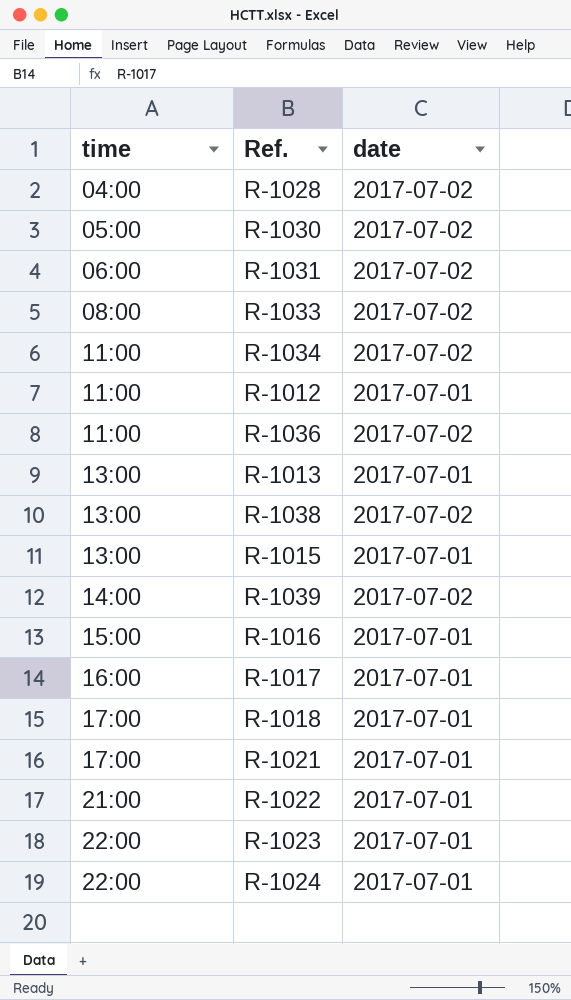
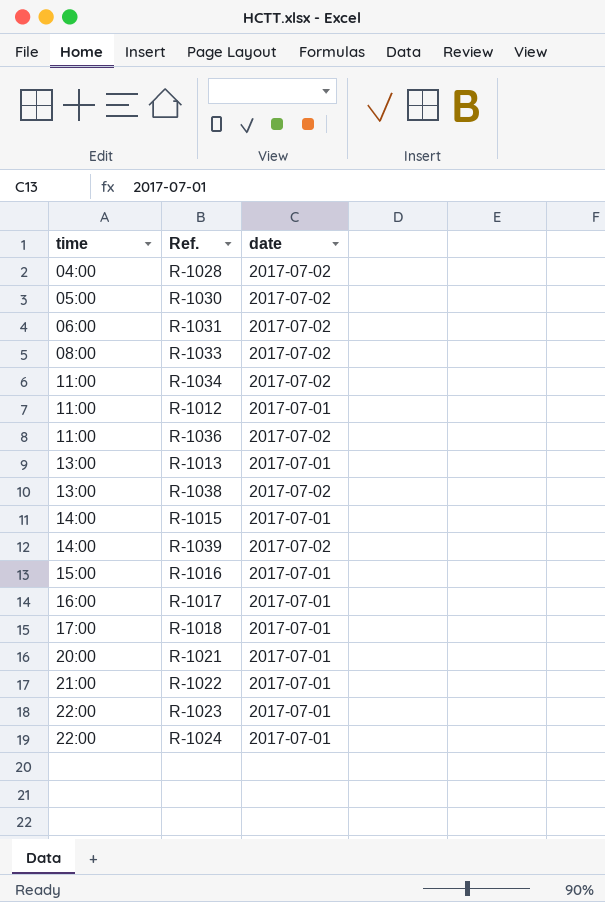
R-1015 | time: 13:00 -> 14:00
R-1021 | time: 17:00 -> 20:00

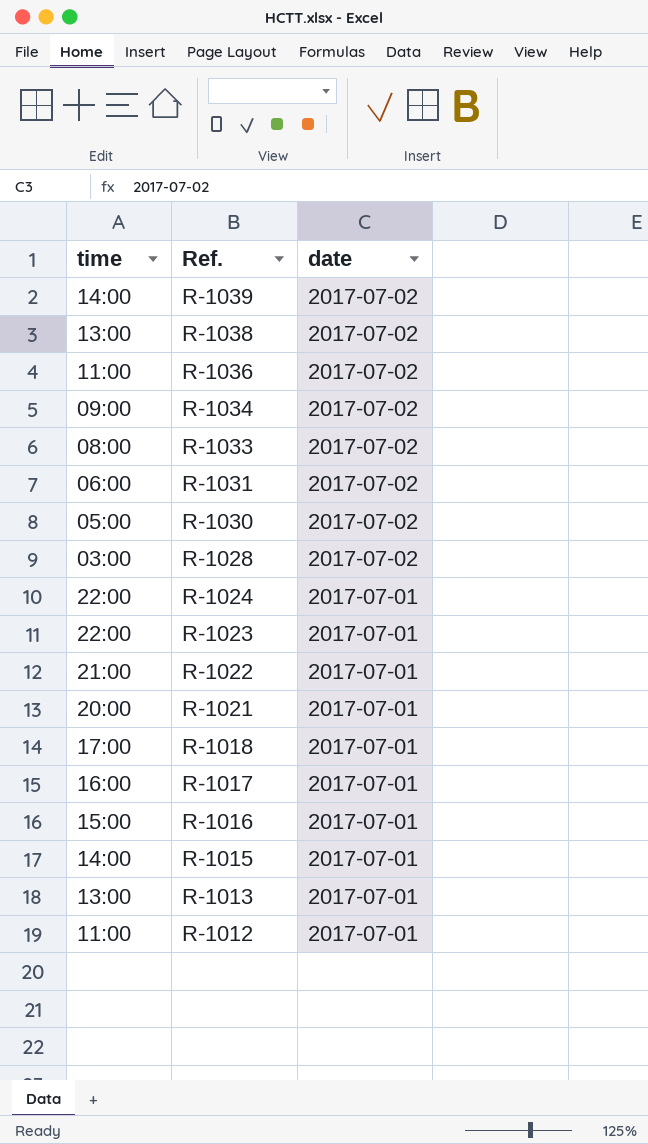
row order: time ascending -> Ref. descending
R-1034 | time: 11:00 -> 09:00
R-1028 | time: 04:00 -> 03:00

